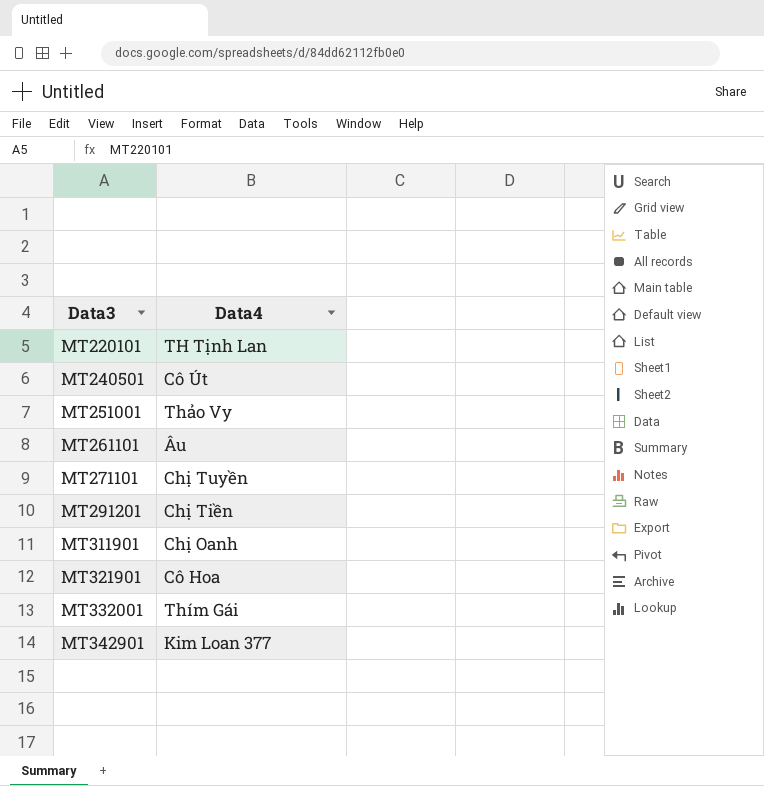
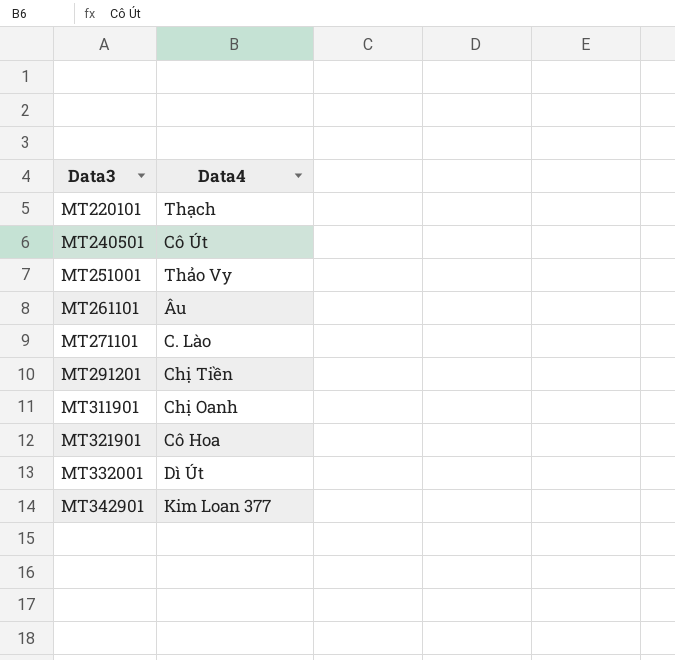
MT220101 | Data4: TH Tịnh Lan -> Thạch
MT271101 | Data4: Chị Tuyền -> C. Lào
MT332001 | Data4: Thím Gái -> Dì Út

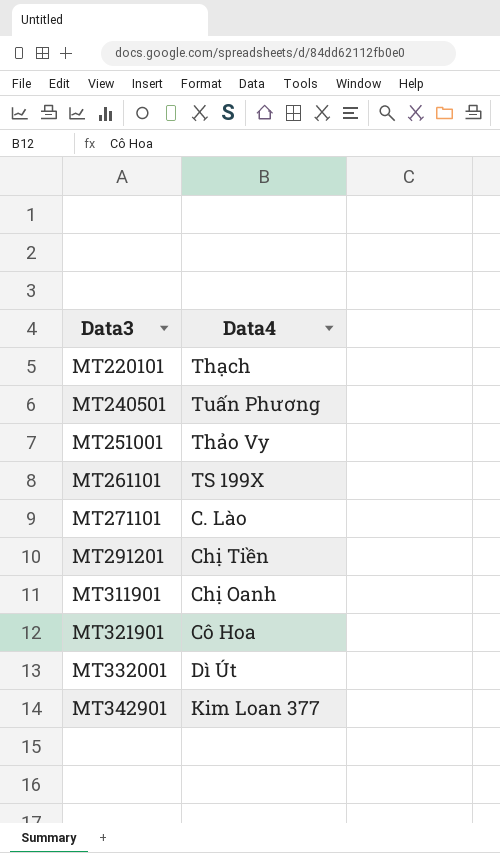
MT240501 | Data4: Cô Út -> Tuấn Phương
MT261101 | Data4: Âu -> TS 199X

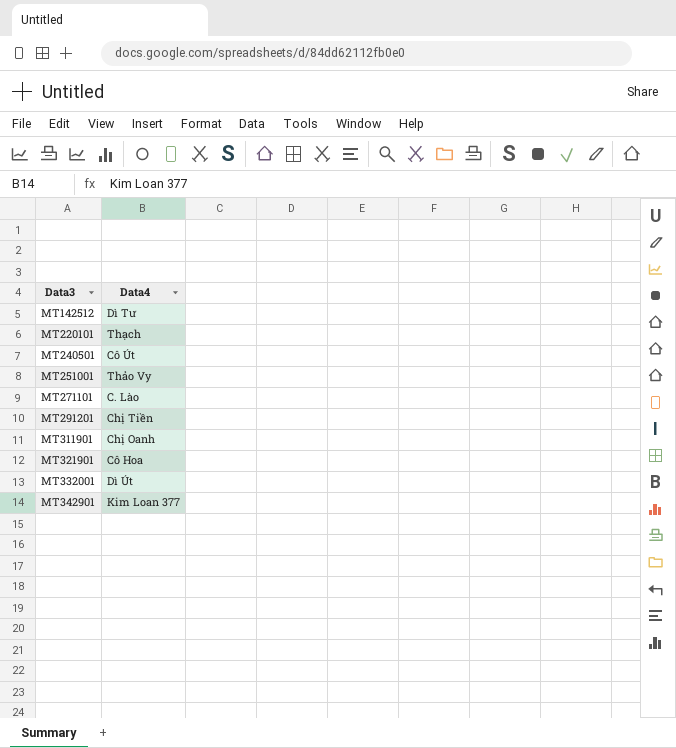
row MT261101: TS 199X -> none
row MT142512: none -> Dì Tư
MT240501 | Data4: Tuấn Phương -> Cô Út

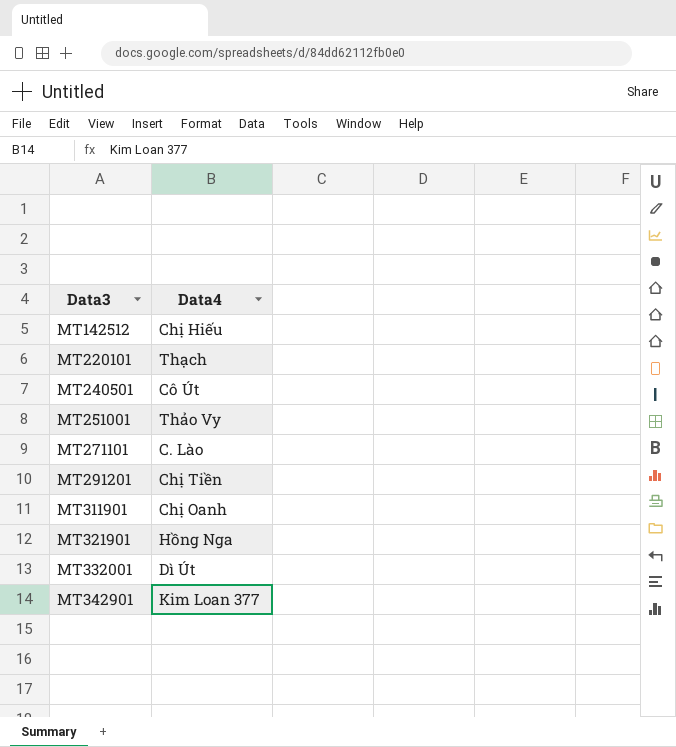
MT142512 | Data4: Dì Tư -> Chị Hiếu
MT321901 | Data4: Cô Hoa -> Hồng Nga

